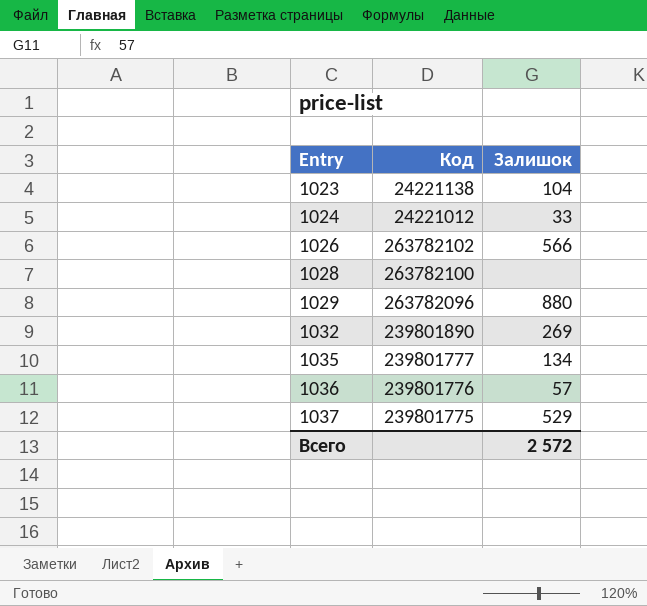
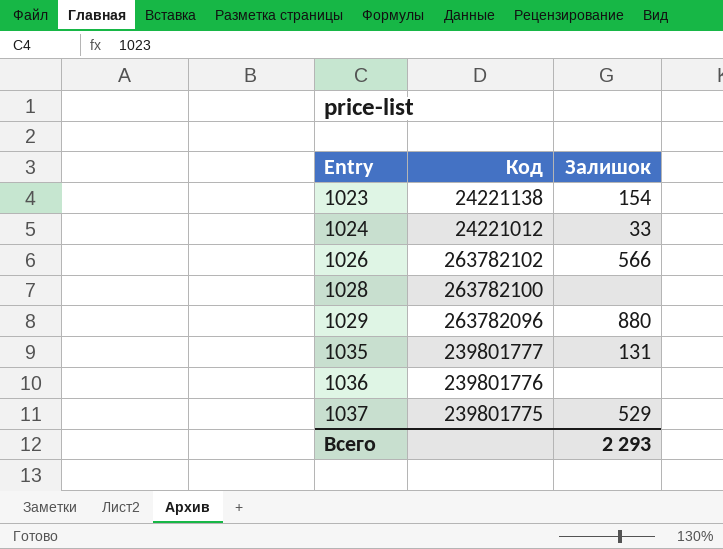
row 1032: 239801890 | 269 -> none
1023 | Залишок: 104 -> 154
1035 | Залишок: 134 -> 131
1036 | Залишок: 57 -> none
Всего | Залишок: 2 572 -> 2 293

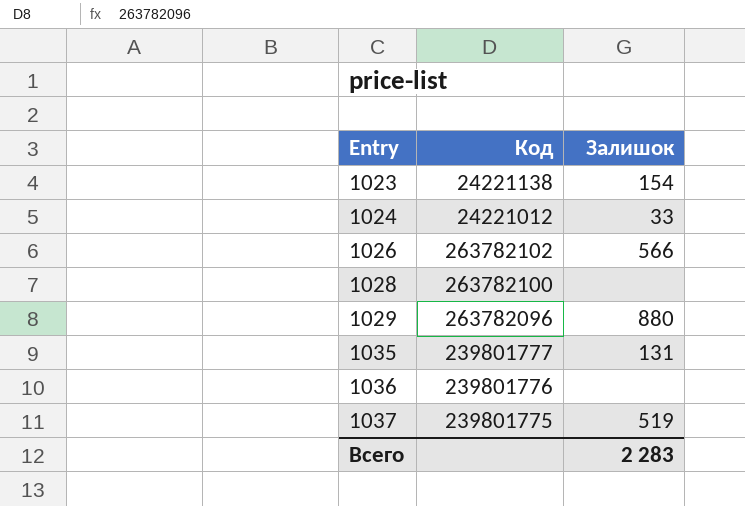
1037 | Залишок: 529 -> 519
Всего | Залишок: 2 293 -> 2 283

